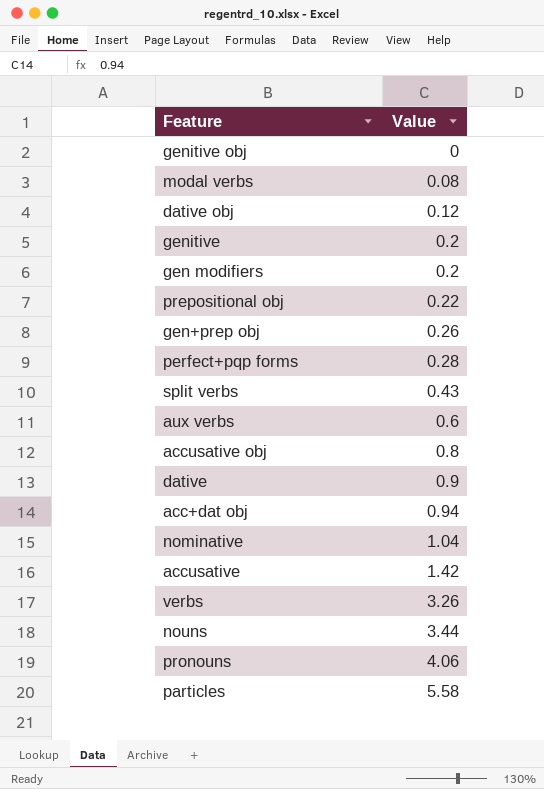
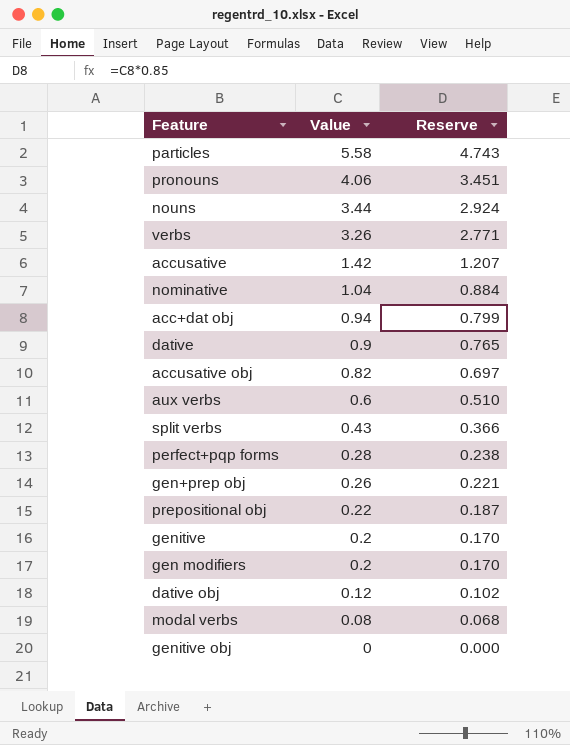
row order: Value ascending -> Value descending
column Reserve | formula: none -> [Value] * 0.85
accusative obj | Value: 0.8 -> 0.82

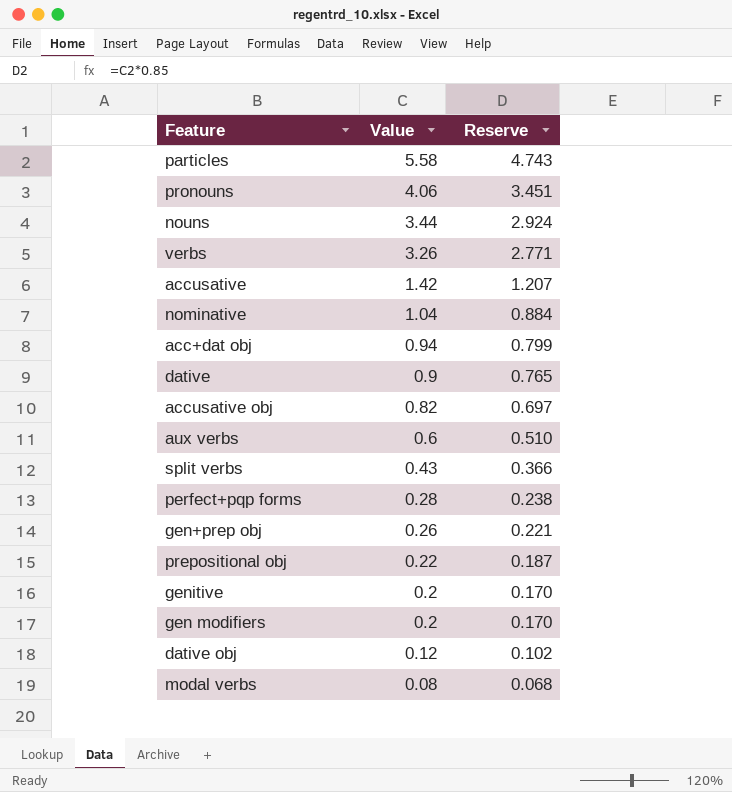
row genitive obj: 0 | 0.000 -> none

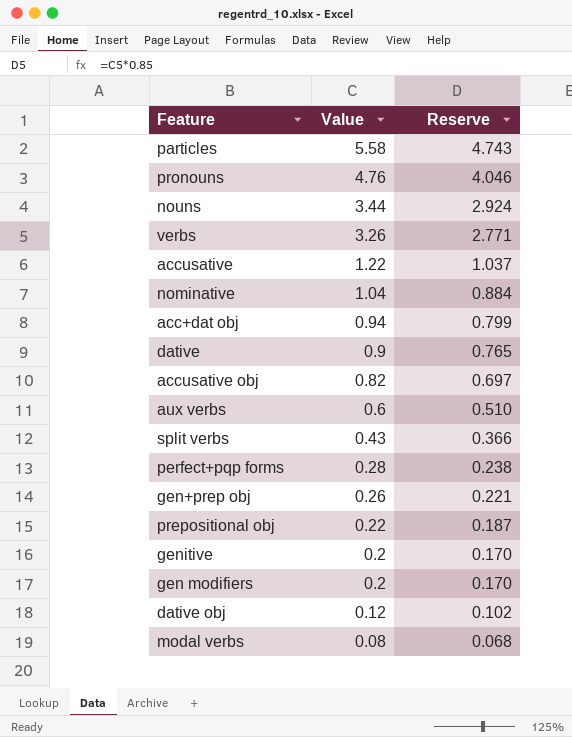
pronouns | Value: 4.06 -> 4.76
pronouns | Reserve: 3.451 -> 4.046
accusative | Value: 1.42 -> 1.22
accusative | Reserve: 1.207 -> 1.037

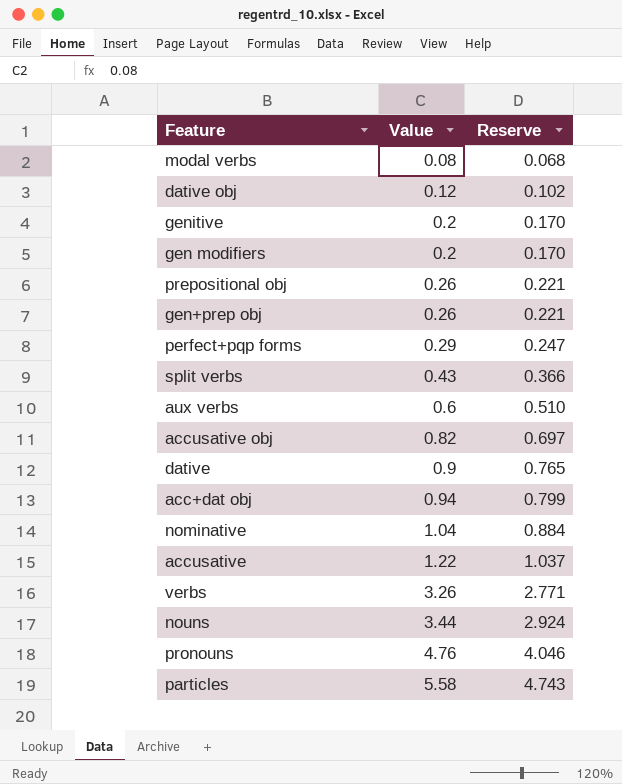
row order: Value descending -> Value ascending
prepositional obj | Value: 0.22 -> 0.26
prepositional obj | Reserve: 0.187 -> 0.221
perfect+pqp forms | Value: 0.28 -> 0.29
perfect+pqp forms | Reserve: 0.238 -> 0.247

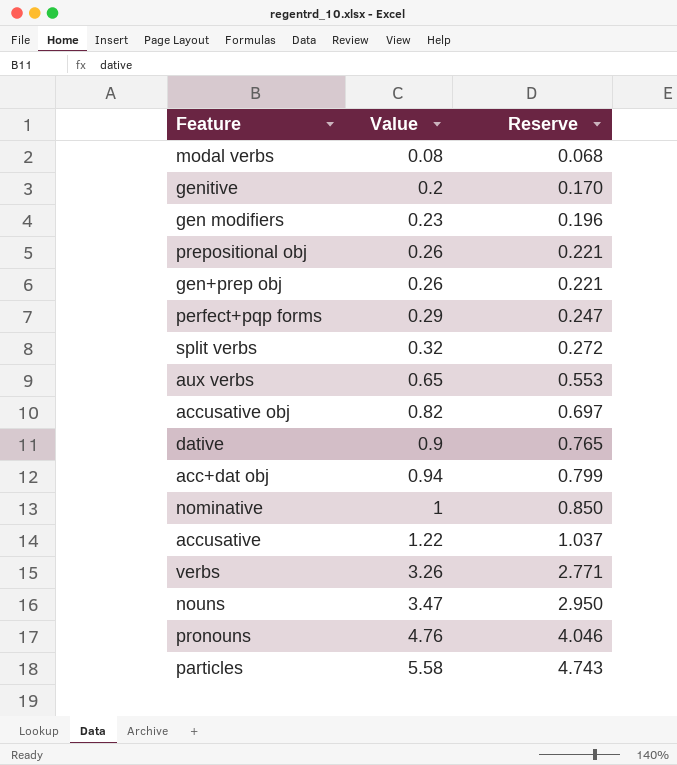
row dative obj: 0.12 | 0.102 -> none
gen modifiers | Value: 0.2 -> 0.23
gen modifiers | Reserve: 0.170 -> 0.196
split verbs | Value: 0.43 -> 0.32
split verbs | Reserve: 0.366 -> 0.272
aux verbs | Value: 0.6 -> 0.65
aux verbs | Reserve: 0.510 -> 0.553
nominative | Value: 1.04 -> 1
nominative | Reserve: 0.884 -> 0.850
nouns | Value: 3.44 -> 3.47
nouns | Reserve: 2.924 -> 2.950

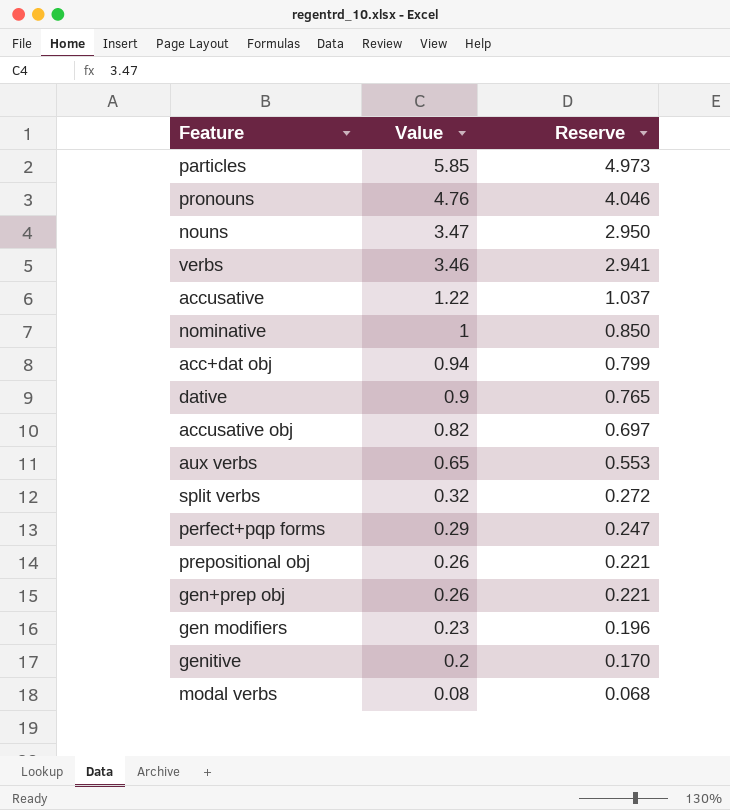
row order: Value ascending -> Value descending
particles | Value: 5.58 -> 5.85
particles | Reserve: 4.743 -> 4.973
verbs | Value: 3.26 -> 3.46
verbs | Reserve: 2.771 -> 2.941

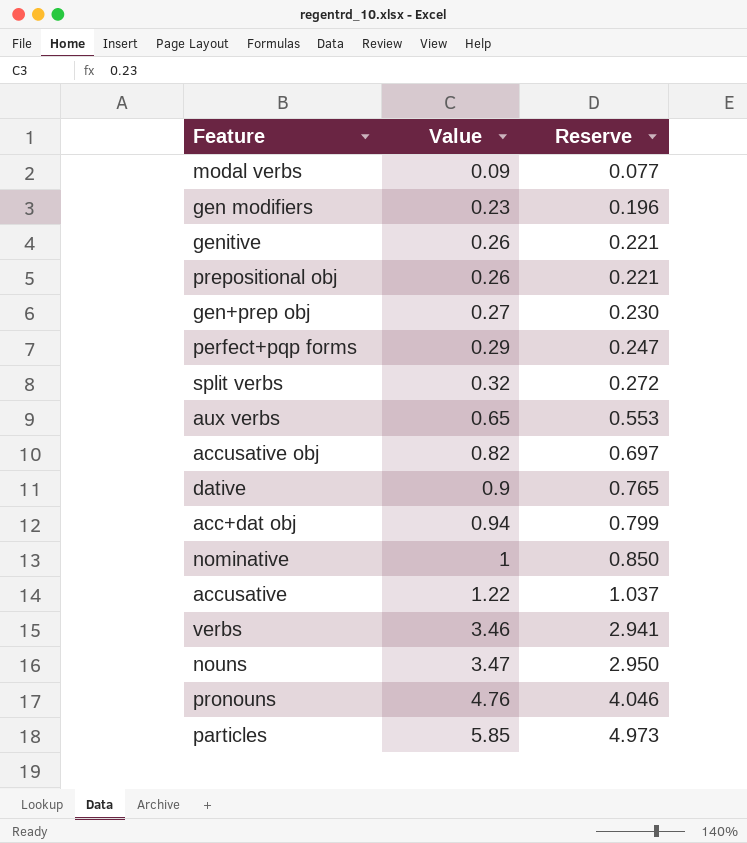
row order: Value descending -> Value ascending
modal verbs | Value: 0.08 -> 0.09
modal verbs | Reserve: 0.068 -> 0.077
genitive | Value: 0.2 -> 0.26
genitive | Reserve: 0.170 -> 0.221
gen+prep obj | Value: 0.26 -> 0.27
gen+prep obj | Reserve: 0.221 -> 0.230

